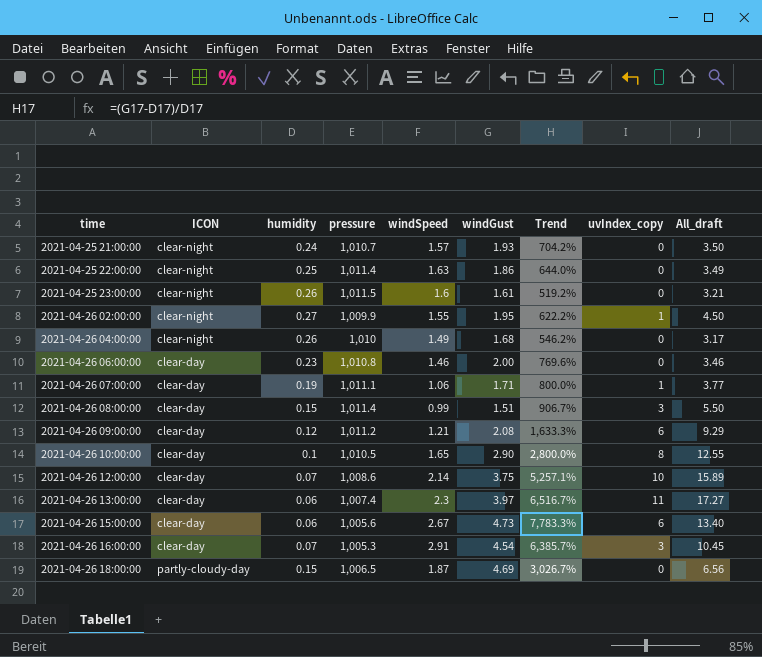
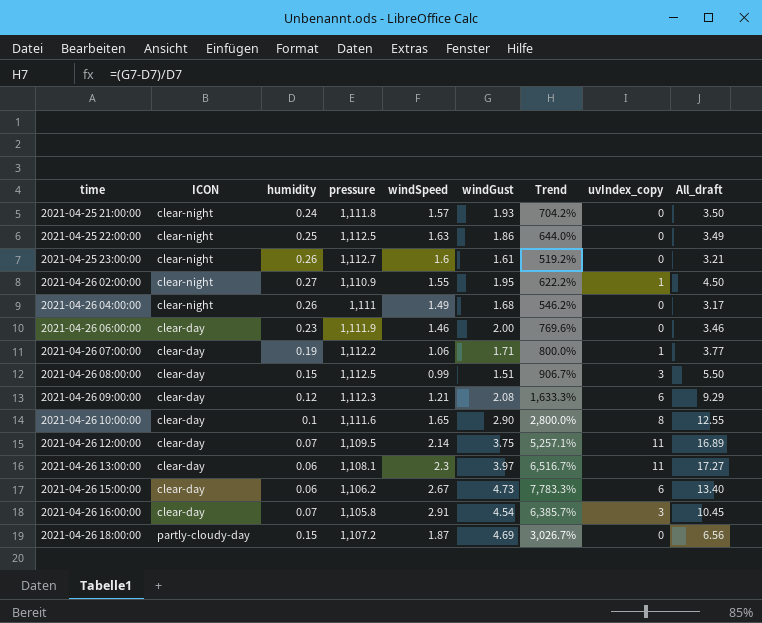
2021-04-25 21:00:00 | pressure: 1,010.7 -> 1,111.8
2021-04-25 22:00:00 | pressure: 1,011.4 -> 1,112.5
2021-04-25 23:00:00 | pressure: 1,011.5 -> 1,112.7
2021-04-26 02:00:00 | pressure: 1,009.9 -> 1,110.9
2021-04-26 04:00:00 | pressure: 1,010 -> 1,111
2021-04-26 06:00:00 | pressure: 1,010.8 -> 1,111.9
2021-04-26 07:00:00 | pressure: 1,011.1 -> 1,112.2
2021-04-26 08:00:00 | pressure: 1,011.4 -> 1,112.5
2021-04-26 09:00:00 | pressure: 1,011.2 -> 1,112.3
2021-04-26 10:00:00 | pressure: 1,010.5 -> 1,111.6
2021-04-26 12:00:00 | pressure: 1,008.6 -> 1,109.5
2021-04-26 12:00:00 | uvIndex_copy: 10 -> 11
2021-04-26 12:00:00 | All_draft: 15.89 -> 16.89
2021-04-26 13:00:00 | pressure: 1,007.4 -> 1,108.1
2021-04-26 15:00:00 | pressure: 1,005.6 -> 1,106.2
2021-04-26 16:00:00 | pressure: 1,005.3 -> 1,105.8
2021-04-26 18:00:00 | pressure: 1,006.5 -> 1,107.2

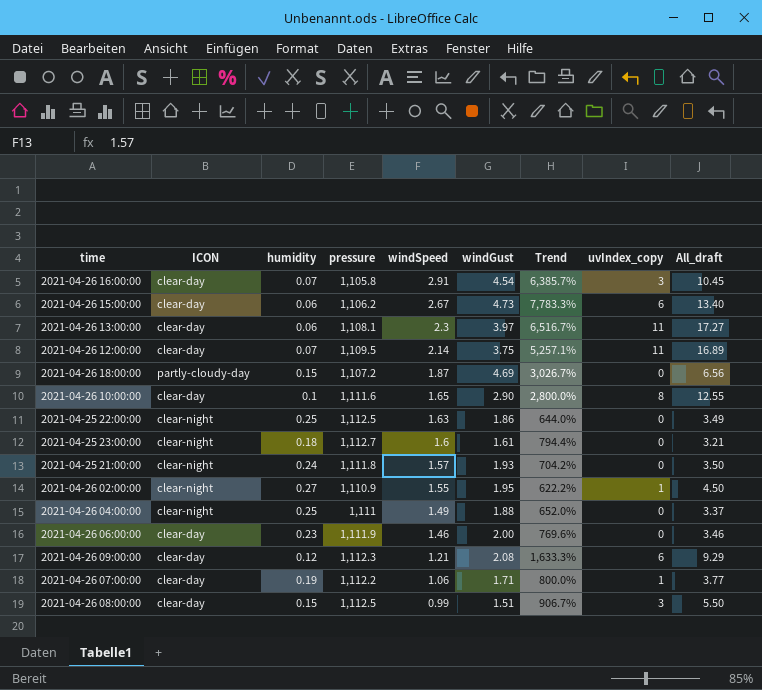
row order: time ascending -> windSpeed descending
2021-04-25 23:00:00 | humidity: 0.26 -> 0.18
2021-04-25 23:00:00 | Trend: 519.2% -> 794.4%
2021-04-26 04:00:00 | humidity: 0.26 -> 0.25
2021-04-26 04:00:00 | windGust: 1.68 -> 1.88
2021-04-26 04:00:00 | Trend: 546.2% -> 652.0%
2021-04-26 04:00:00 | All_draft: 3.17 -> 3.37

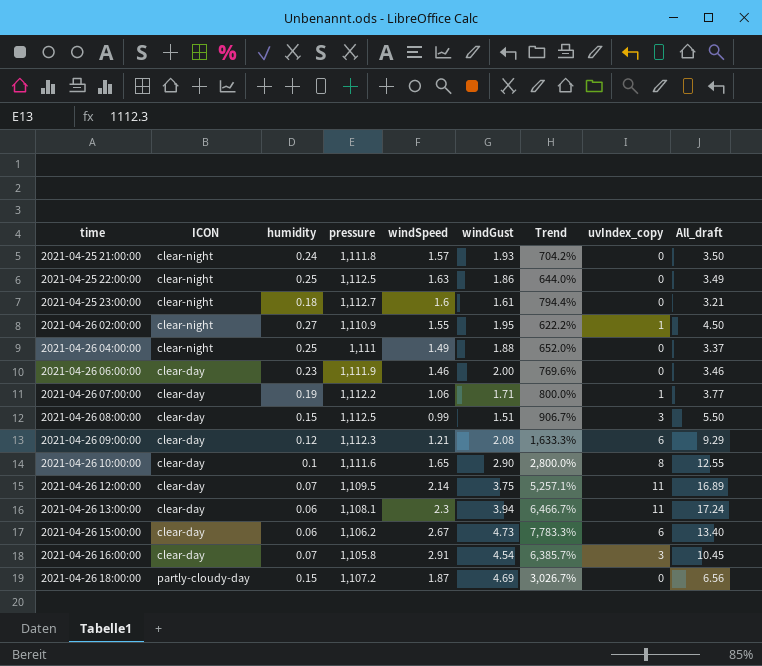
row order: windSpeed descending -> time ascending
2021-04-26 13:00:00 | windGust: 3.97 -> 3.94
2021-04-26 13:00:00 | Trend: 6,516.7% -> 6,466.7%
2021-04-26 13:00:00 | All_draft: 17.27 -> 17.24

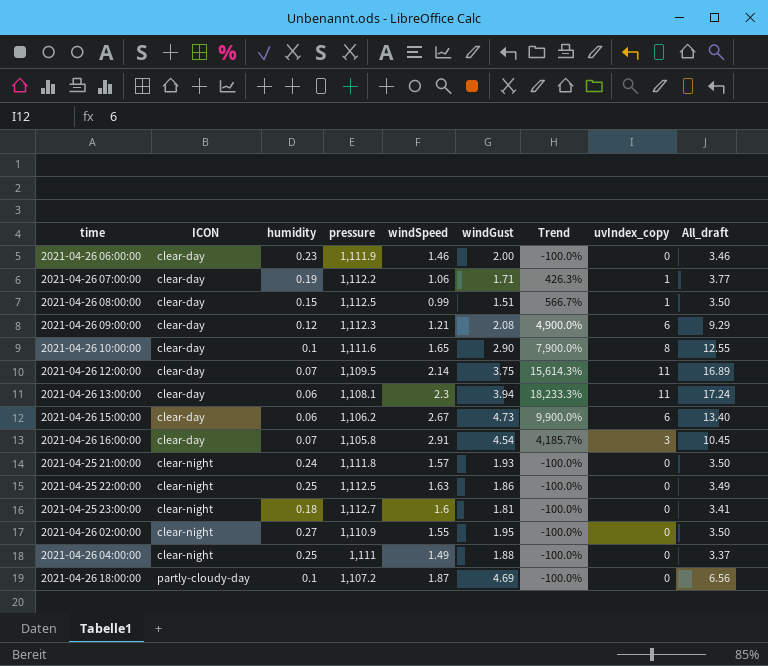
row order: time ascending -> ICON ascending
column Trend | formula: ([windGust] - [humidity]) / [humidity] -> ([uvIndex_copy] - [humidity]) / [humidity]
2021-04-26 08:00:00 | uvIndex_copy: 3 -> 1
2021-04-26 08:00:00 | All_draft: 5.50 -> 3.50
2021-04-25 23:00:00 | windGust: 1.61 -> 1.81
2021-04-25 23:00:00 | All_draft: 3.21 -> 3.41
2021-04-26 02:00:00 | uvIndex_copy: 1 -> 0
2021-04-26 02:00:00 | All_draft: 4.50 -> 3.50
2021-04-26 18:00:00 | humidity: 0.15 -> 0.1

